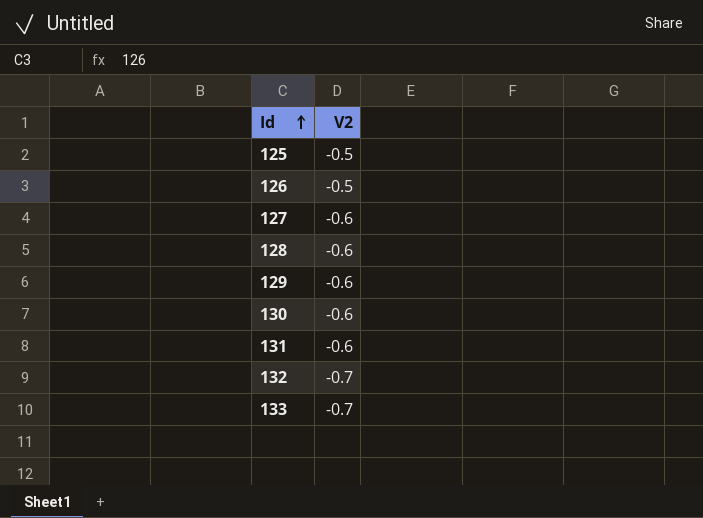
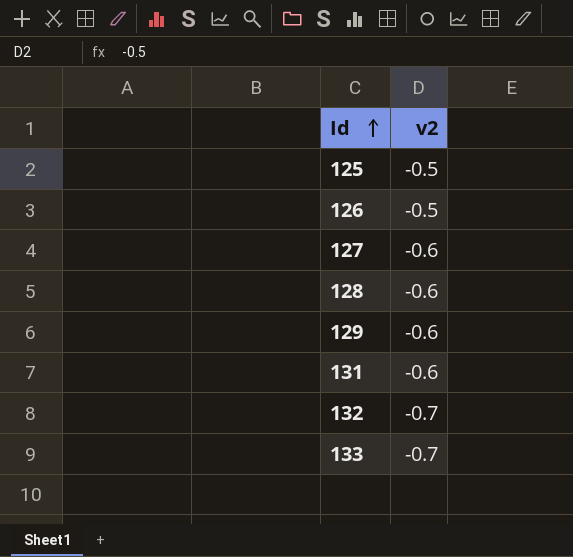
column name: V2 -> v2
row 130: -0.6 -> none

